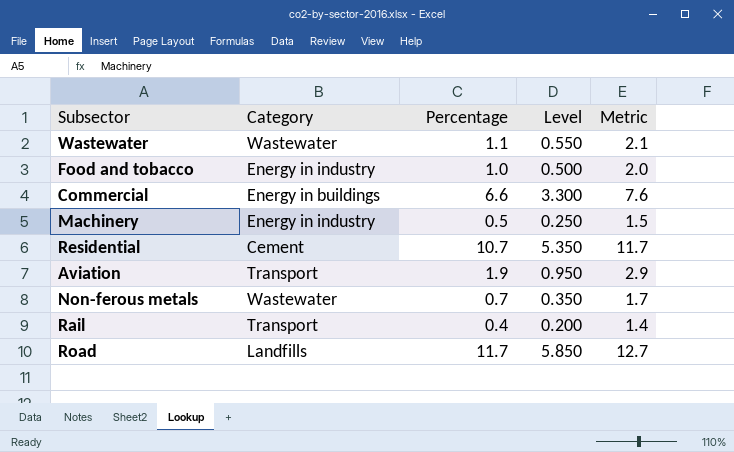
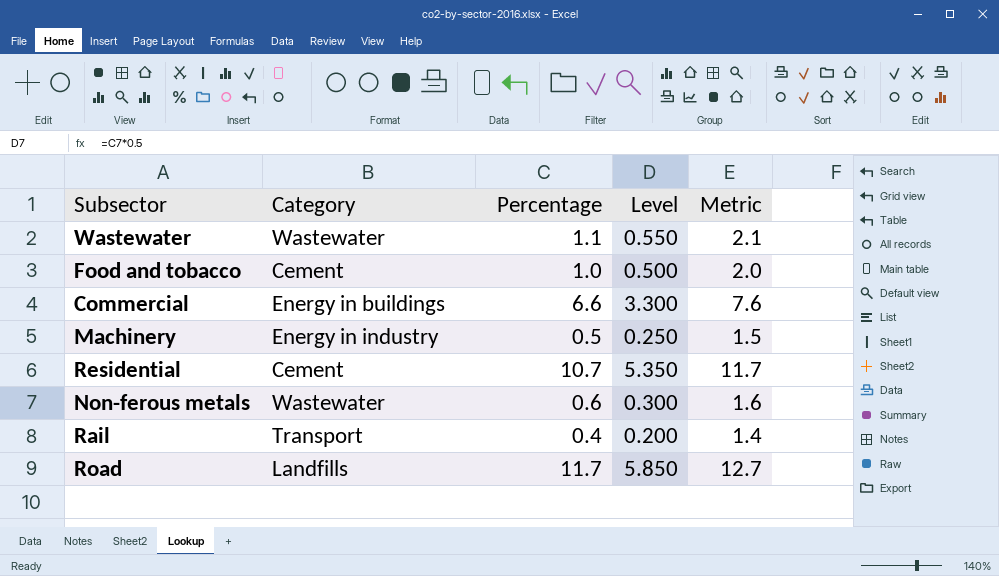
row Aviation: Transport | 1.9 | 0.950 | 2.9 -> none
Food and tobacco | Category: Energy in industry -> Cement
Non-ferous metals | Percentage: 0.7 -> 0.6
Non-ferous metals | Level: 0.350 -> 0.300
Non-ferous metals | Metric: 1.7 -> 1.6

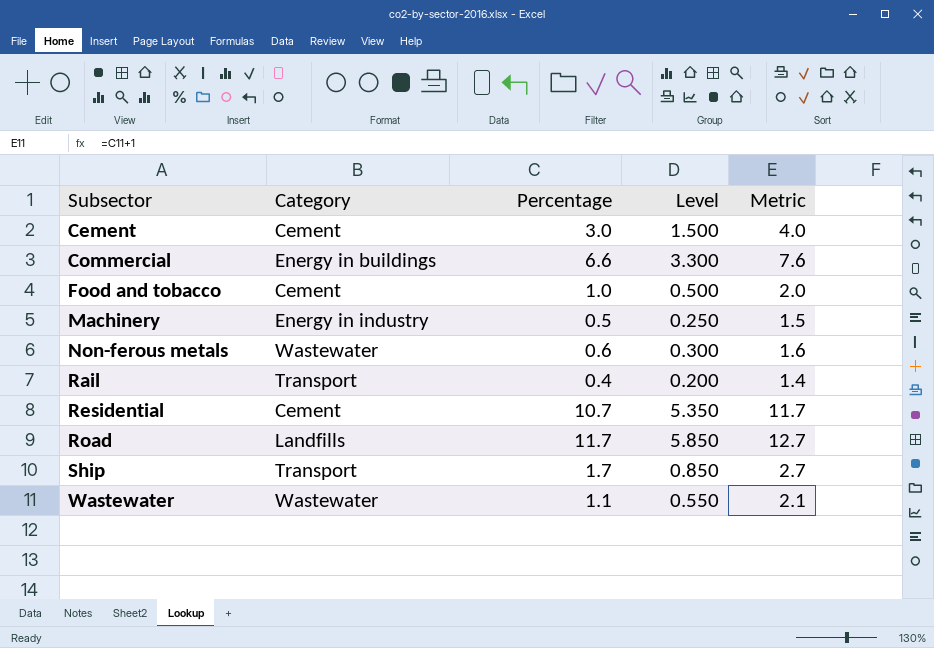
row order: none -> Subsector ascending
row Cement: none -> Cement | 3.0 | 1.500 | 4.0
row Ship: none -> Transport | 1.7 | 0.850 | 2.7

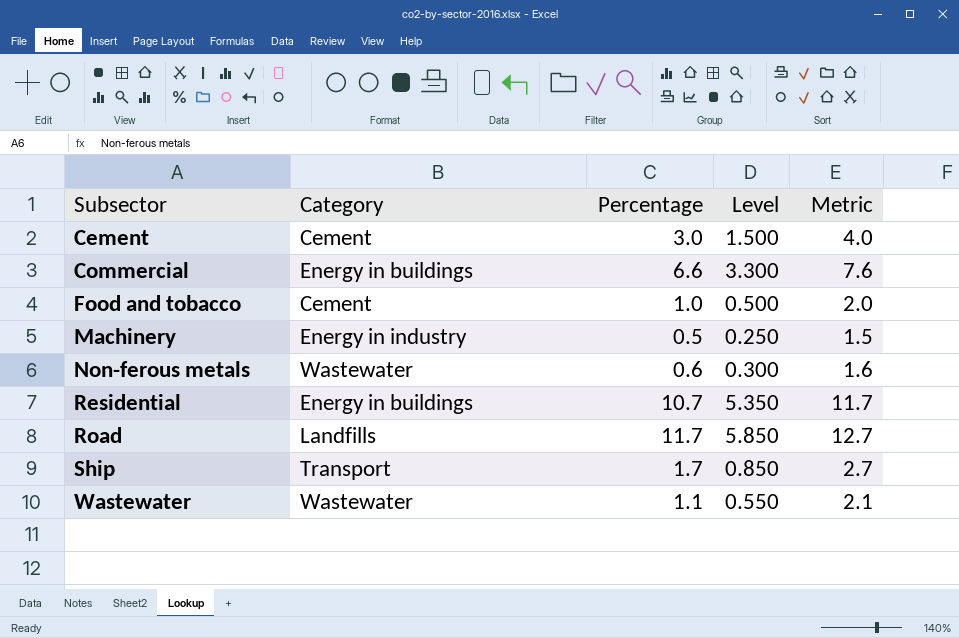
row Rail: Transport | 0.4 | 0.200 | 1.4 -> none
Residential | Category: Cement -> Energy in buildings

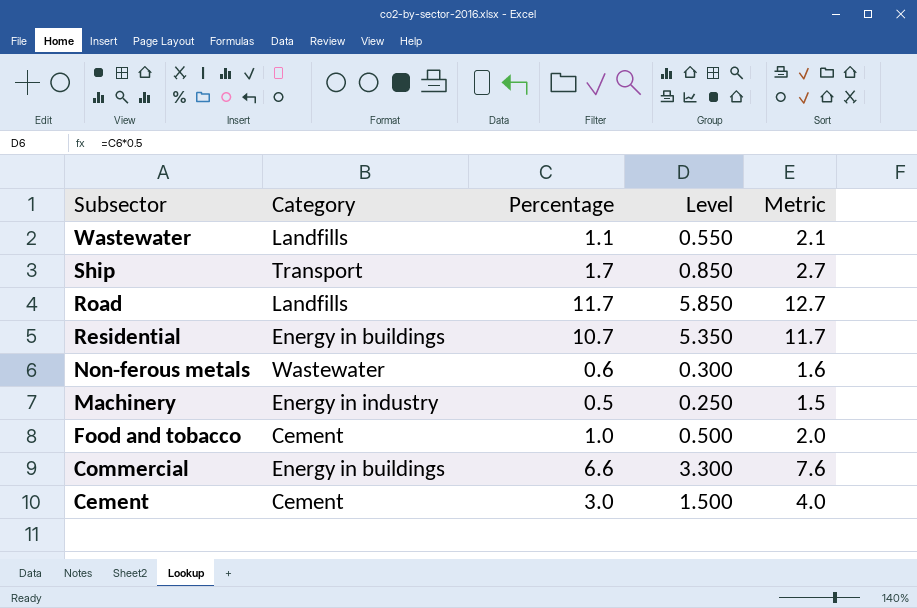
row order: Subsector ascending -> Subsector descending
Wastewater | Category: Wastewater -> Landfills

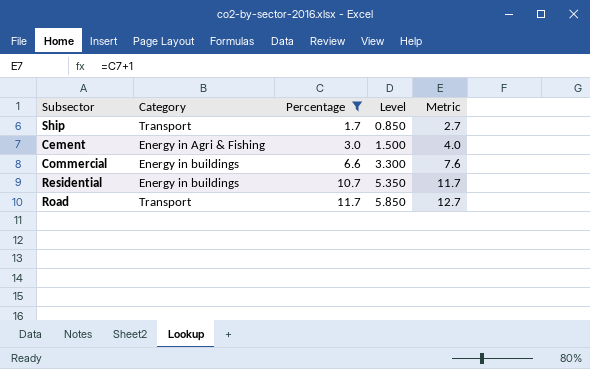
filter: none -> Percentage >= 1.7
row order: Subsector descending -> Percentage ascending
Cement | Category: Cement -> Energy in Agri & Fishing
Road | Category: Landfills -> Transport

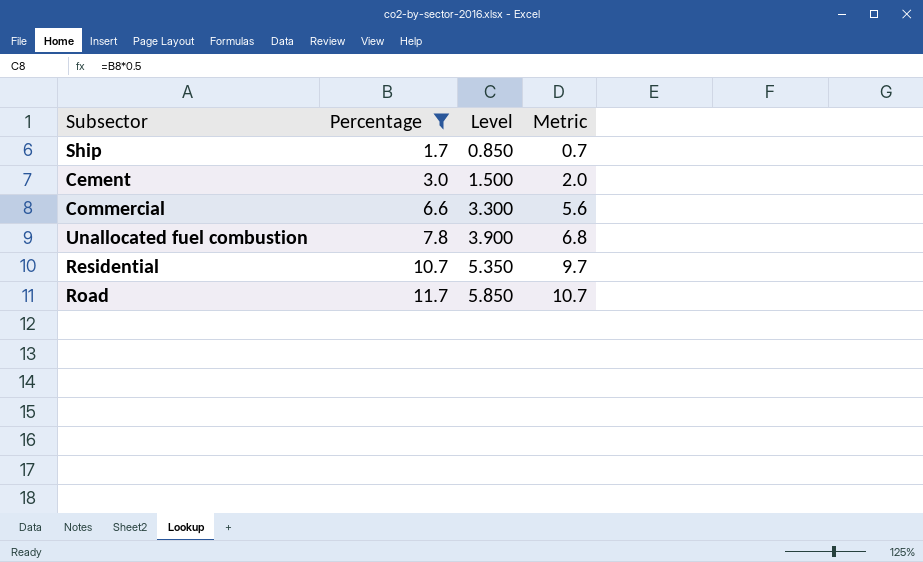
column Category | position: 2 -> none
column Metric | formula: [Percentage] + 1 -> [Percentage] - 1
row Unallocated fuel combustion: none -> 7.8 | 3.900 | 6.8

